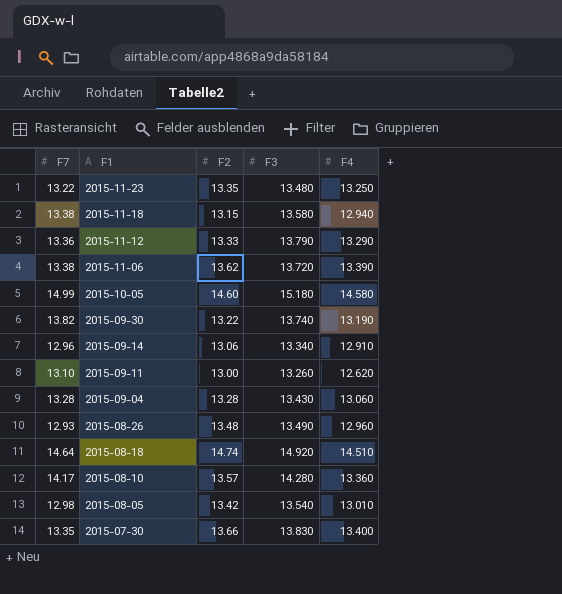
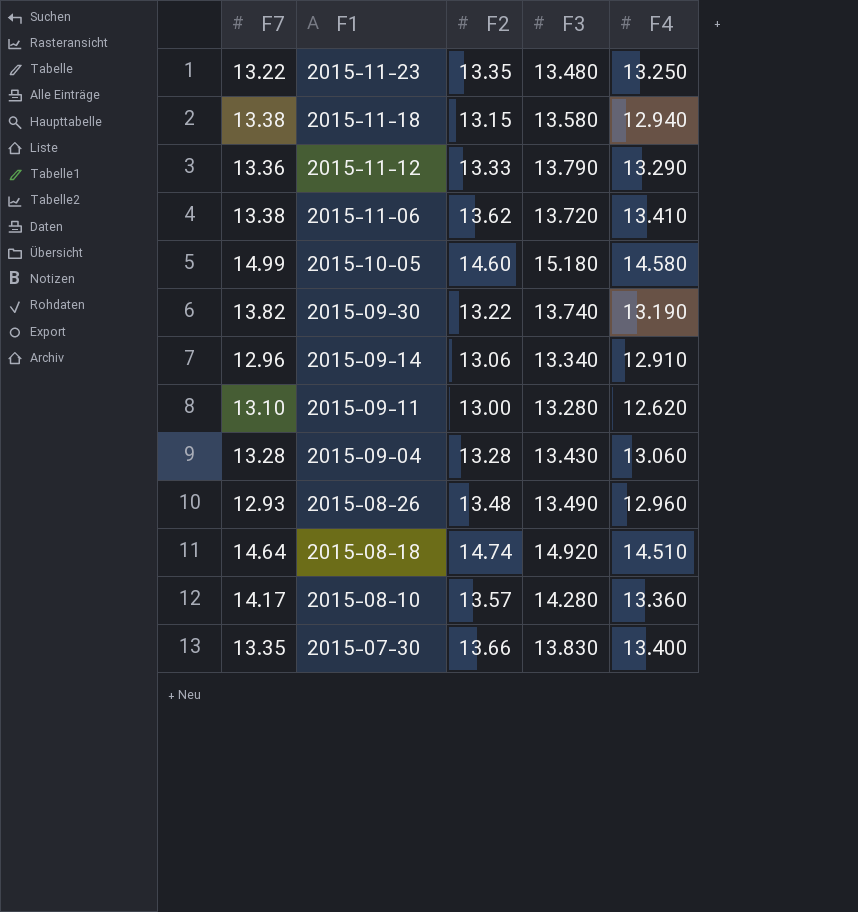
row 2015-08-05: 12.98 | 13.42 | 13.540 | 13.010 -> none
2015-11-06 | F4: 13.390 -> 13.410
2015-09-11 | F3: 13.260 -> 13.280

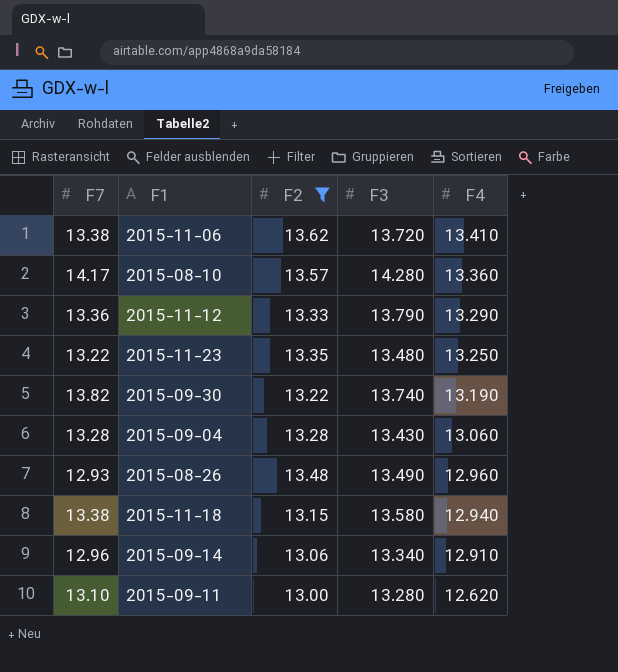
filter: none -> F2 <= 13.62
row order: F1 descending -> F4 descending

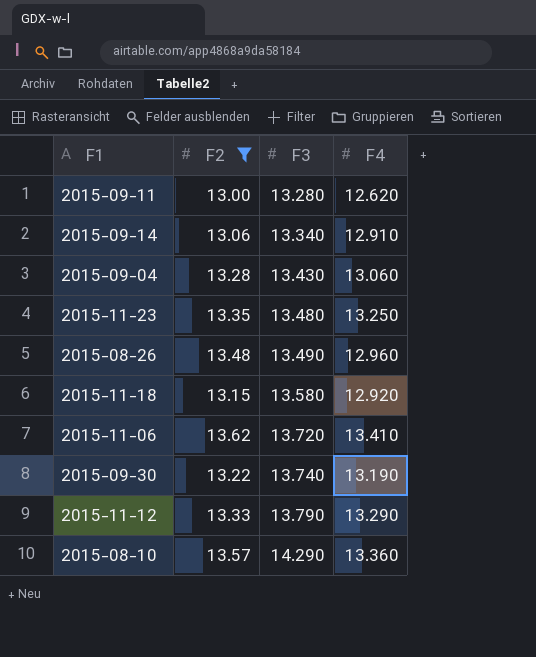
row order: F4 descending -> F3 ascending
column F7 | position: 1 -> none
2015-11-18 | F4: 12.940 -> 12.920
2015-08-10 | F3: 14.280 -> 14.290

